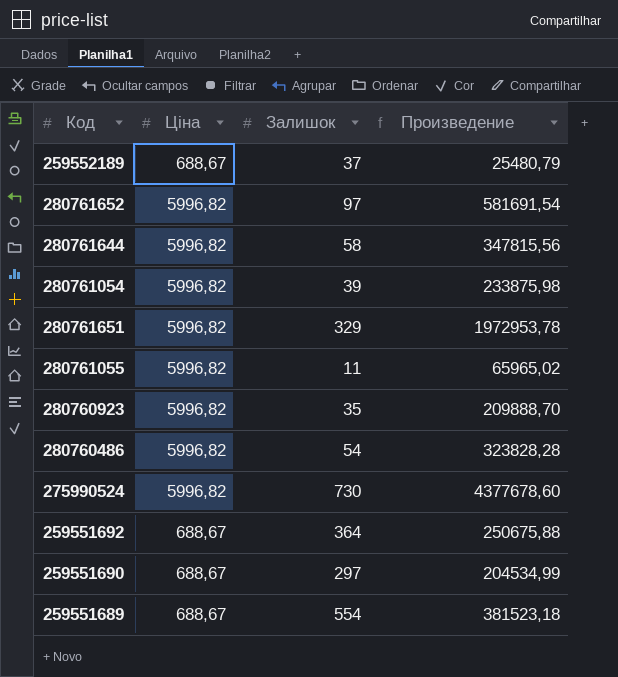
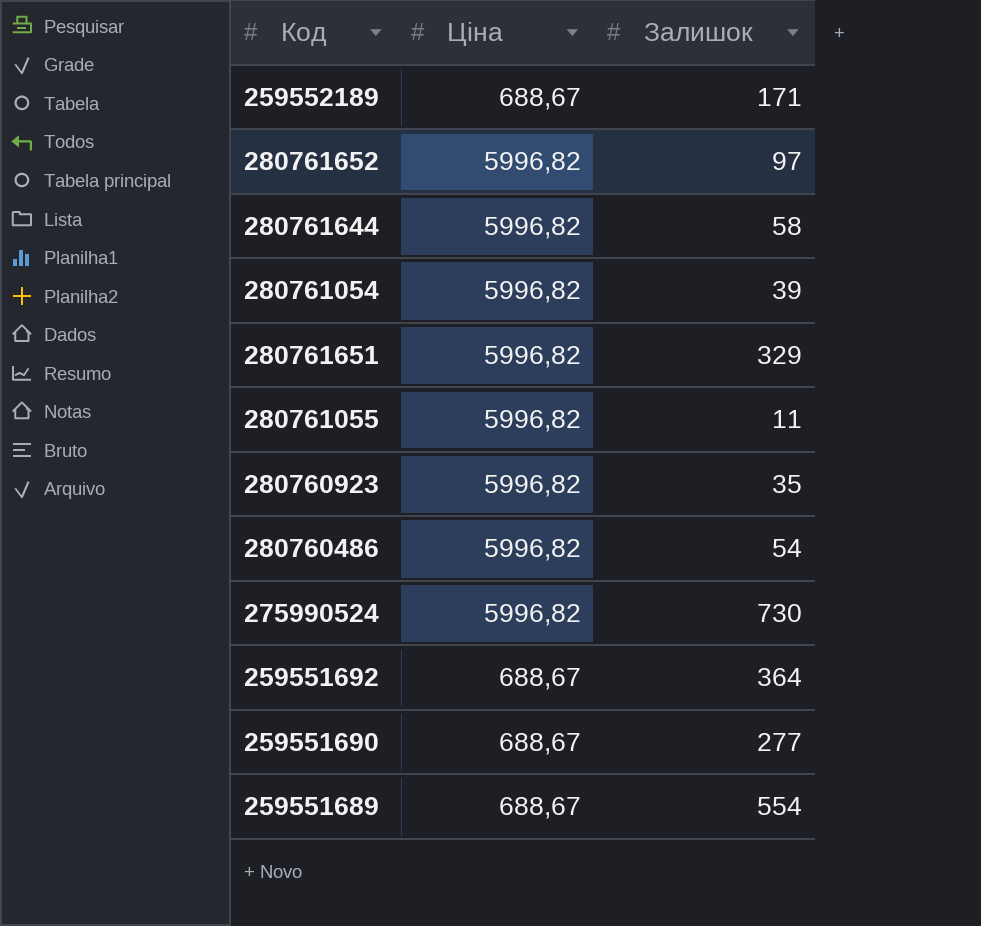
column Произведение | formula: [Ціна] * [Залишок] -> none
259552189 | Залишок: 37 -> 171
259551690 | Залишок: 297 -> 277

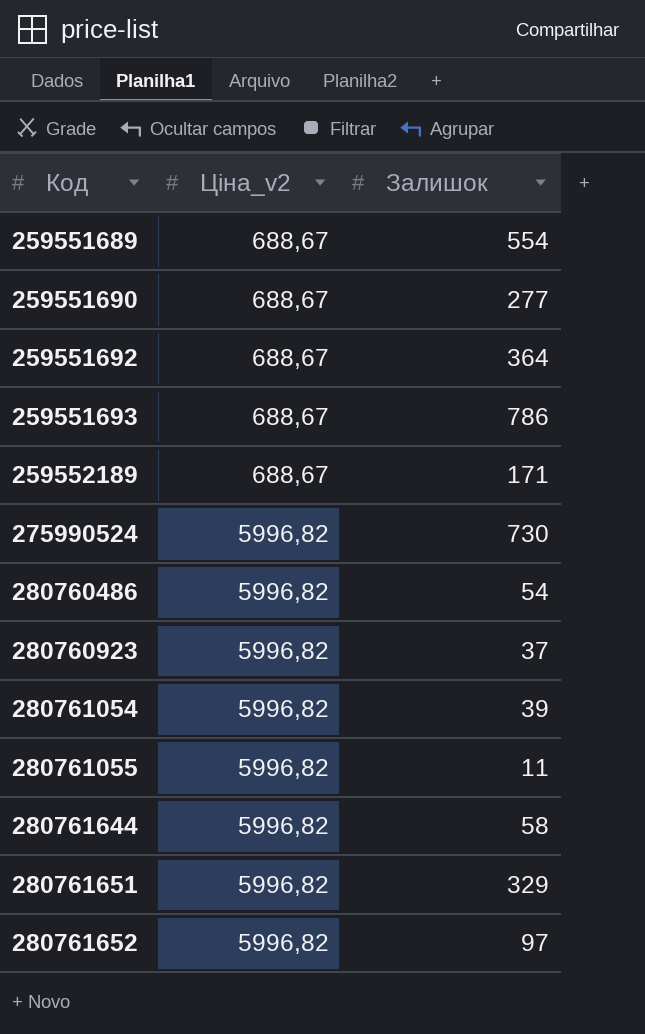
row order: none -> Код ascending
column name: Ціна -> Ціна_v2
row 259551693: none -> 688,67 | 786
280760923 | Залишок: 35 -> 37

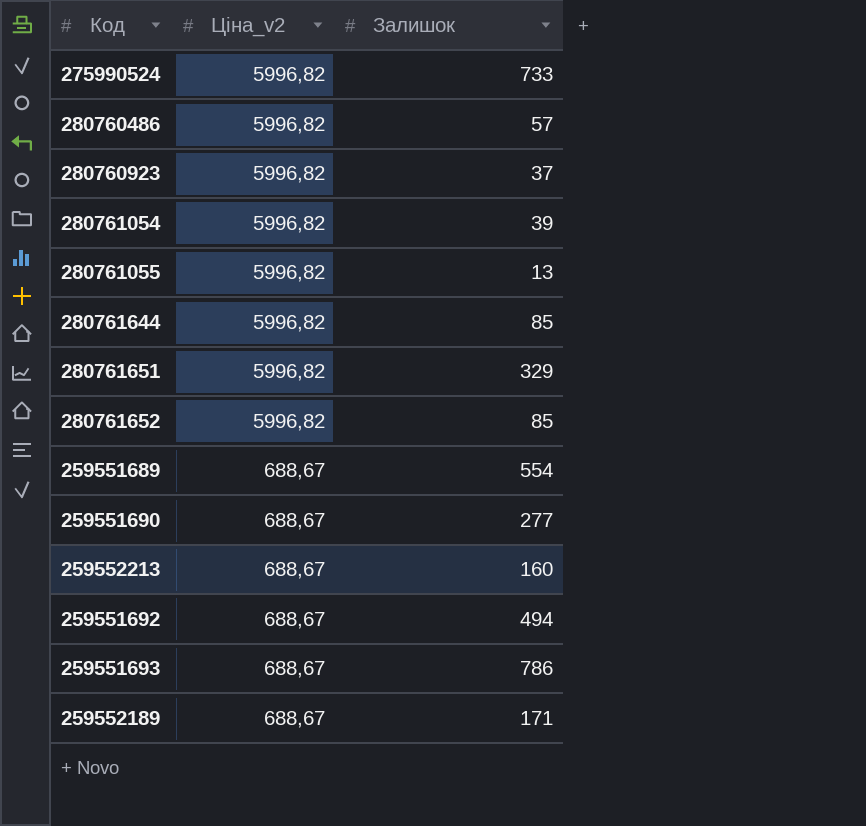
row order: Код ascending -> Ціна_v2 descending
275990524 | Залишок: 730 -> 733
280760486 | Залишок: 54 -> 57
280761055 | Залишок: 11 -> 13
280761644 | Залишок: 58 -> 85
280761652 | Залишок: 97 -> 85
row 259552213: none -> 688,67 | 160
259551692 | Залишок: 364 -> 494

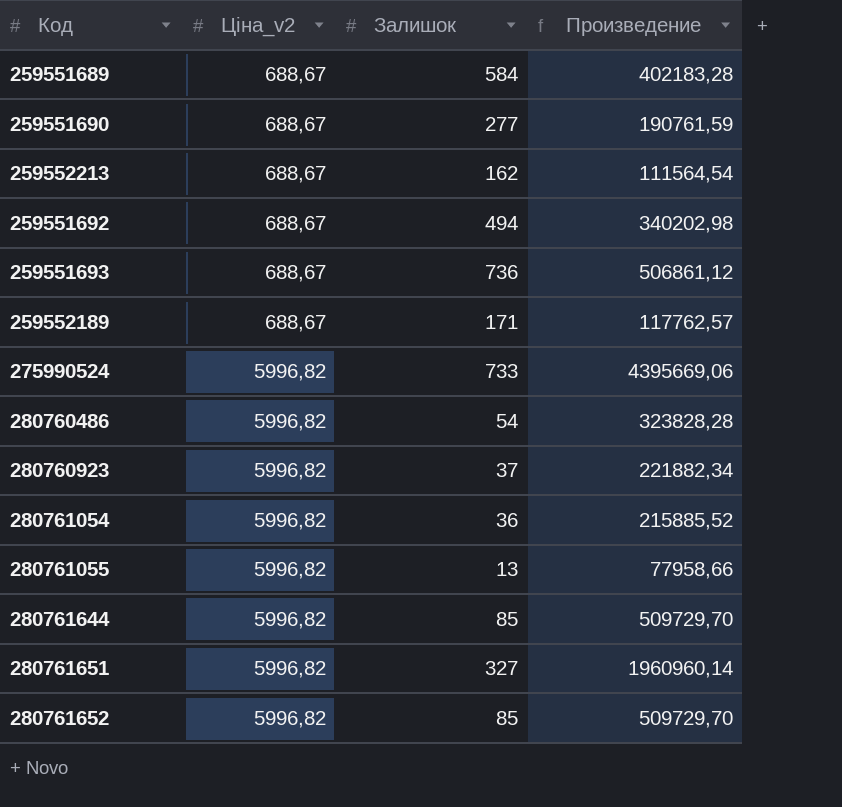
row order: Ціна_v2 descending -> Ціна_v2 ascending
column Произведение | formula: none -> [Ціна_v2] * [Залишок]
259551689 | Залишок: 554 -> 584
259552213 | Залишок: 160 -> 162
259551693 | Залишок: 786 -> 736
280760486 | Залишок: 57 -> 54
280761054 | Залишок: 39 -> 36
280761651 | Залишок: 329 -> 327

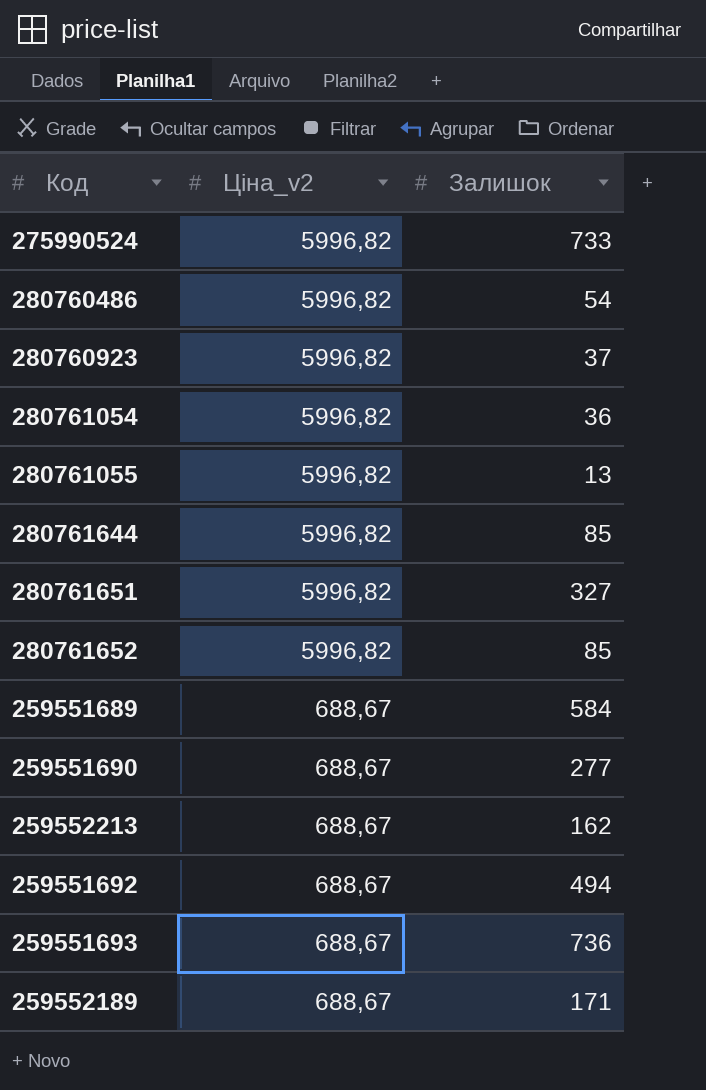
row order: Ціна_v2 ascending -> Ціна_v2 descending
column Произведение | formula: [Ціна_v2] * [Залишок] -> none

